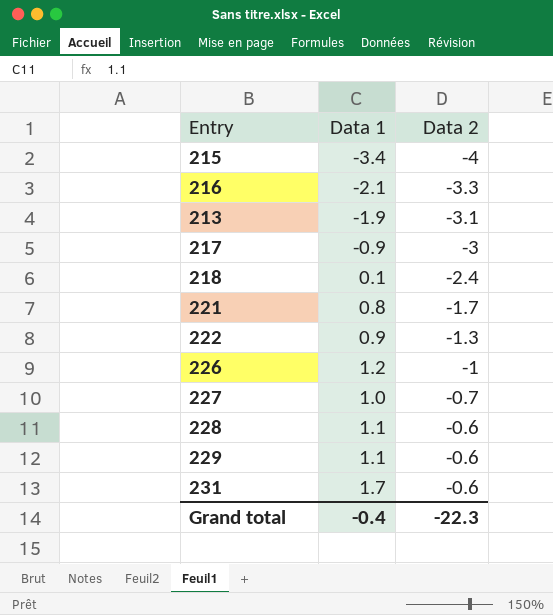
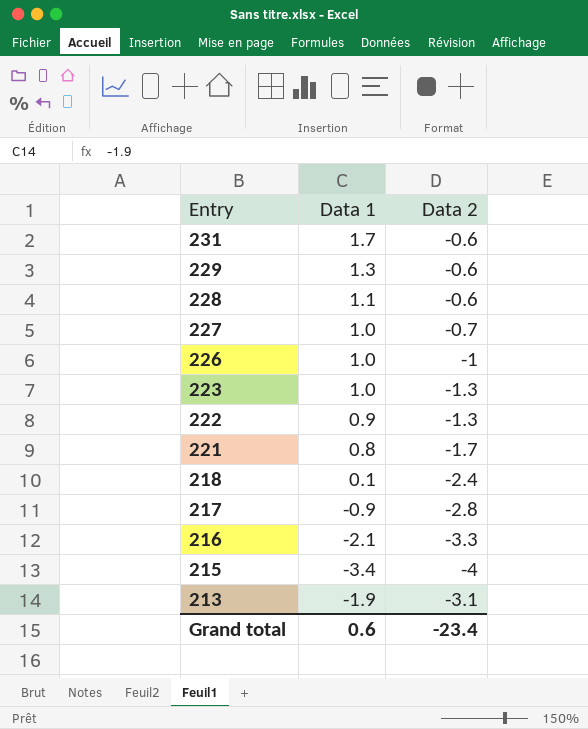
row order: Data 2 ascending -> Entry descending
229 | Data 1: 1.1 -> 1.3
226 | Data 1: 1.2 -> 1.0
row 223: none -> 1.0 | -1.3
217 | Data 2: -3 -> -2.8
Grand total | Data 1: -0.4 -> 0.6
Grand total | Data 2: -22.3 -> -23.4

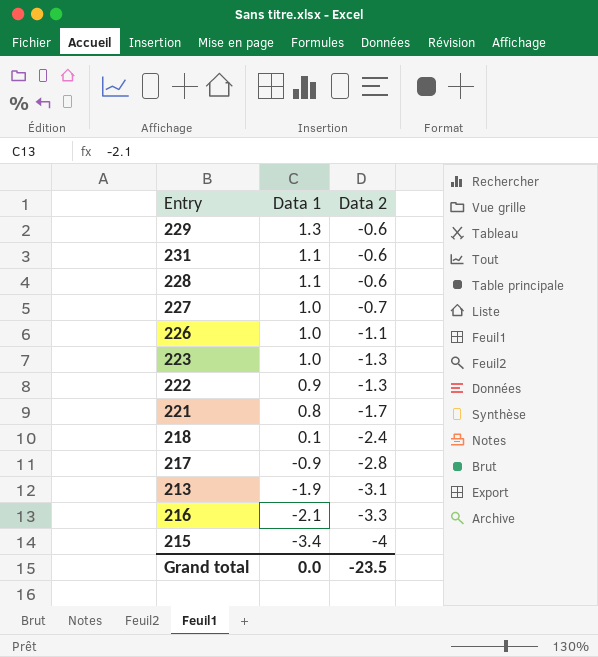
row order: Entry descending -> Data 1 descending
231 | Data 1: 1.7 -> 1.1
226 | Data 2: -1 -> -1.1
Grand total | Data 1: 0.6 -> 0.0
Grand total | Data 2: -23.4 -> -23.5

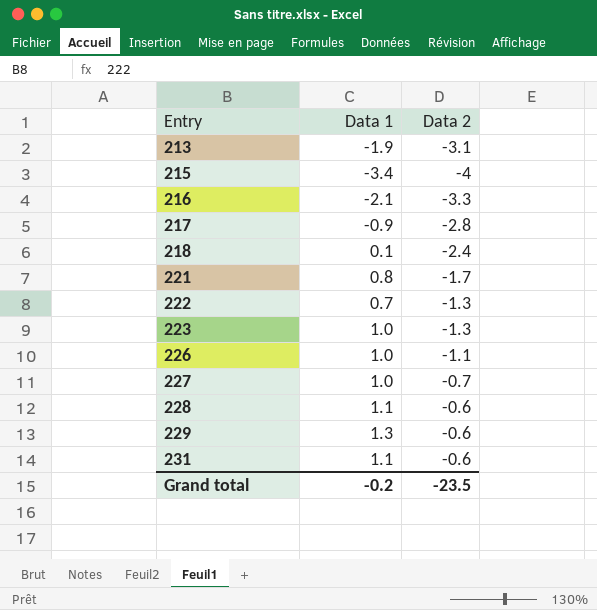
row order: Data 1 descending -> Entry ascending
222 | Data 1: 0.9 -> 0.7
Grand total | Data 1: 0.0 -> -0.2

